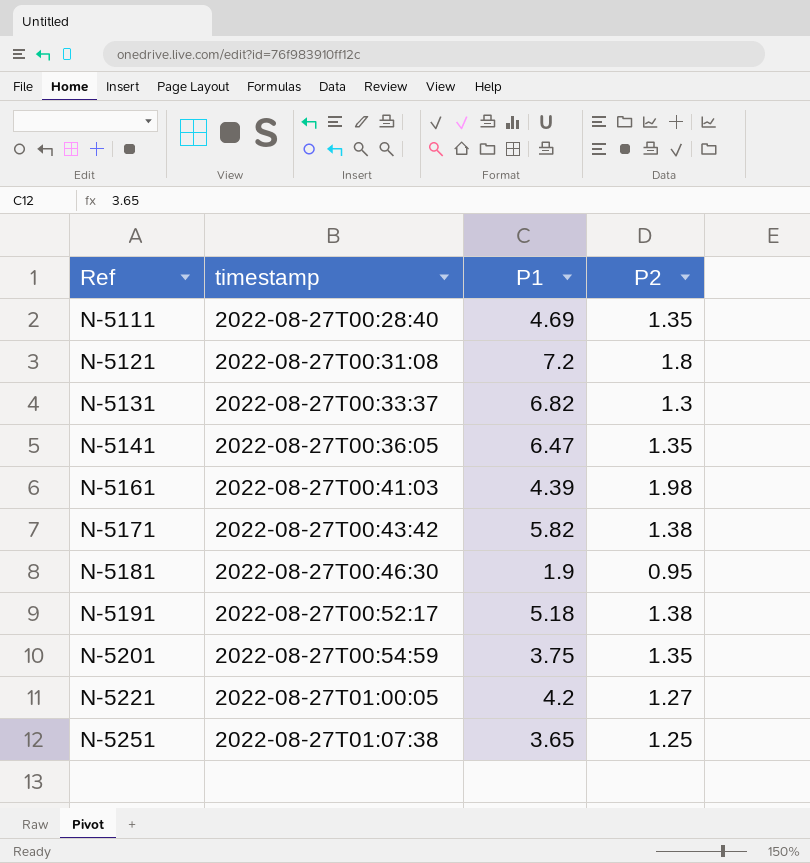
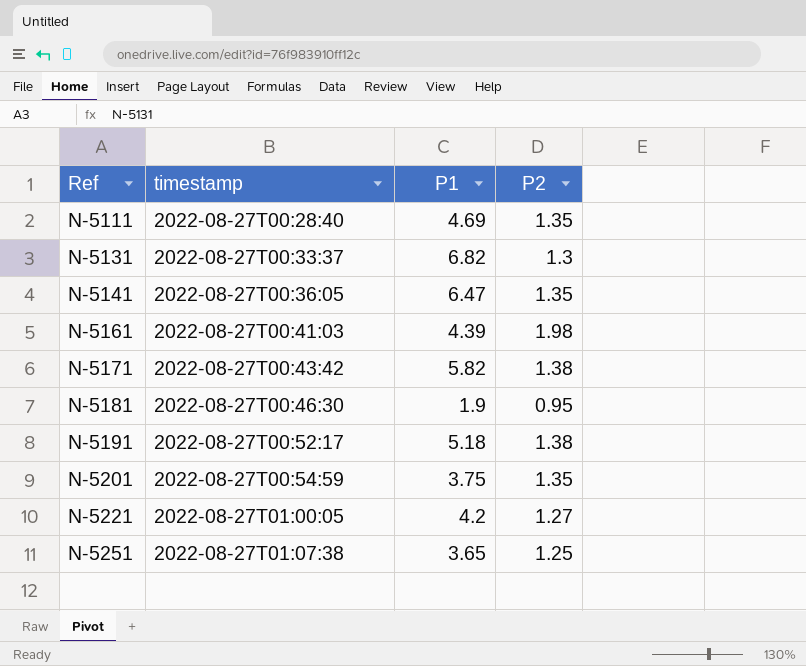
row N-5121: 2022-08-27T00:31:08 | 7.2 | 1.8 -> none

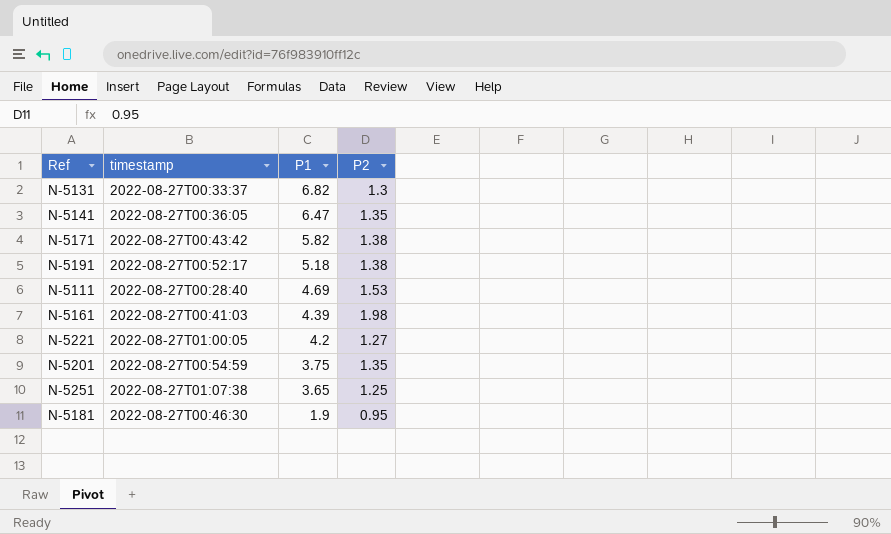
row order: Ref ascending -> P1 descending
N-5111 | P2: 1.35 -> 1.53

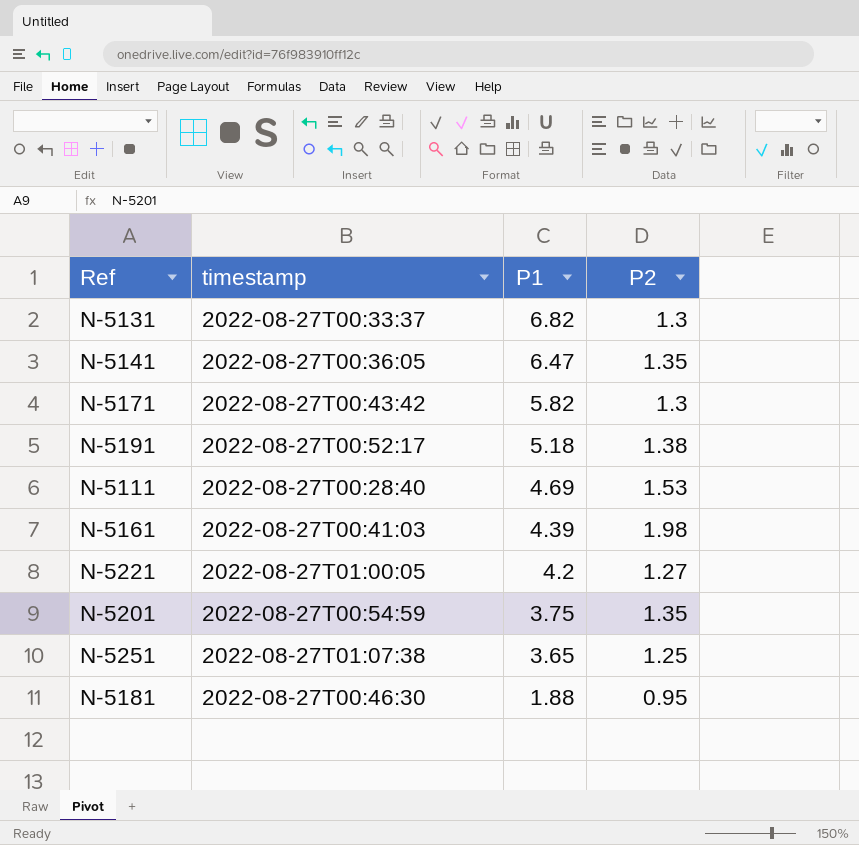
N-5171 | P2: 1.38 -> 1.3
N-5181 | P1: 1.9 -> 1.88

